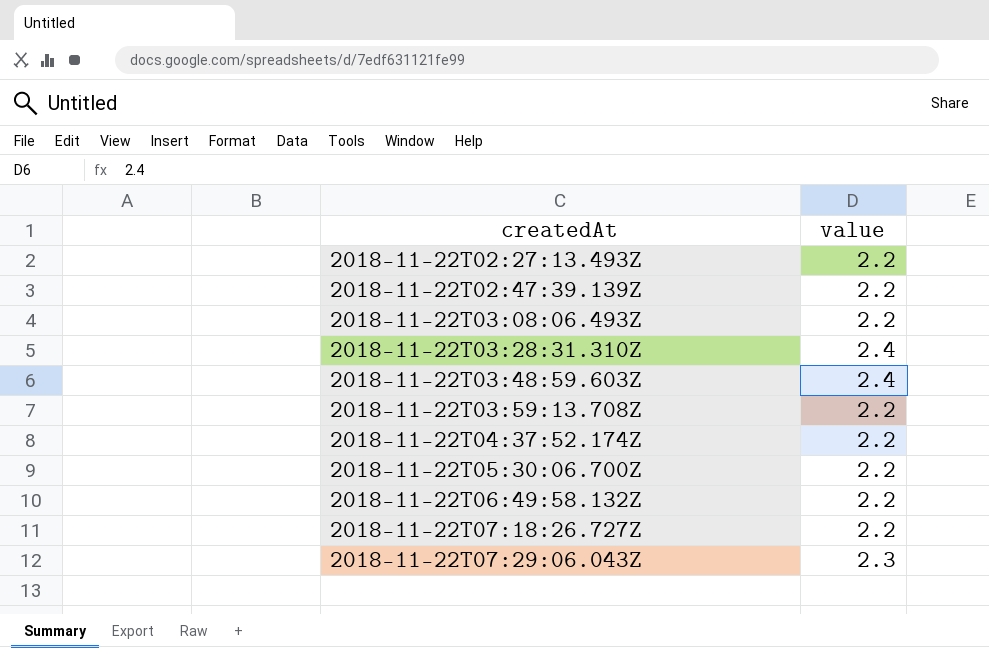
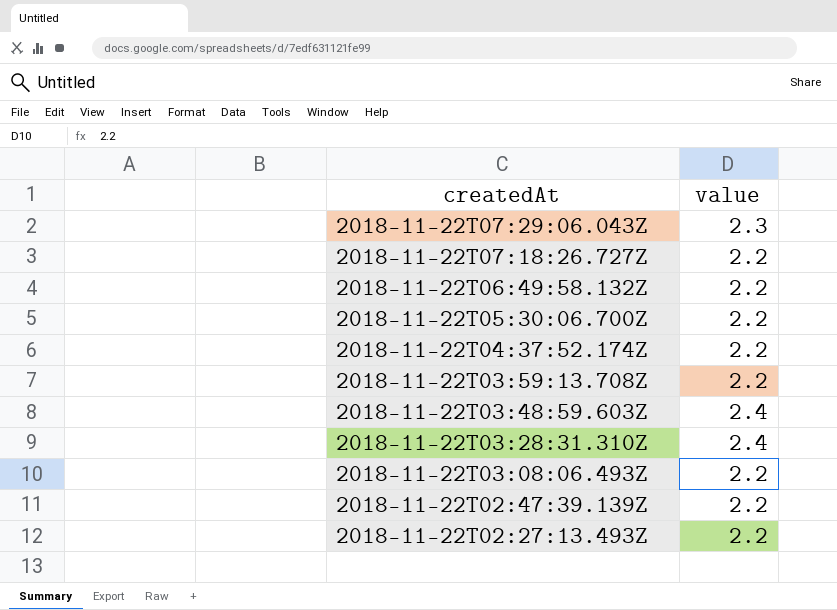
row order: createdAt ascending -> createdAt descending

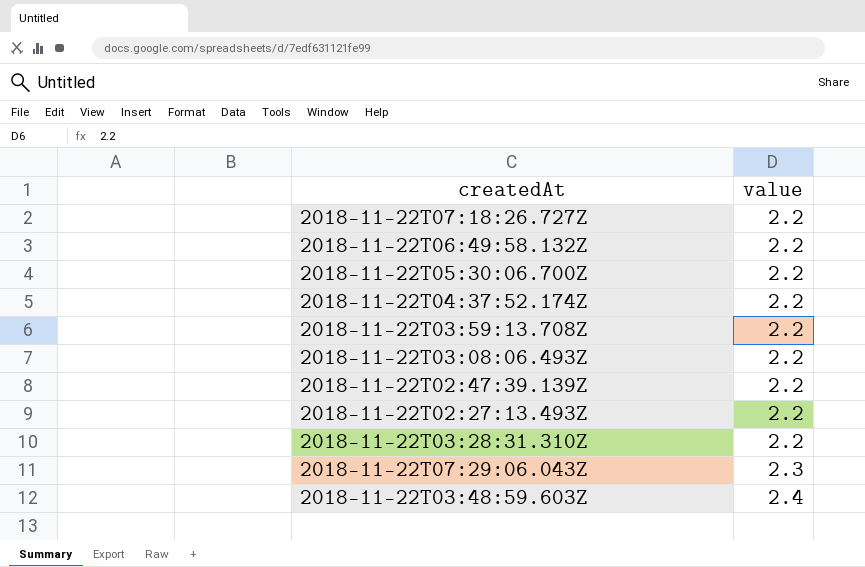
row order: createdAt descending -> value ascending
2018-11-22T03:28:31.310Z | value: 2.4 -> 2.2

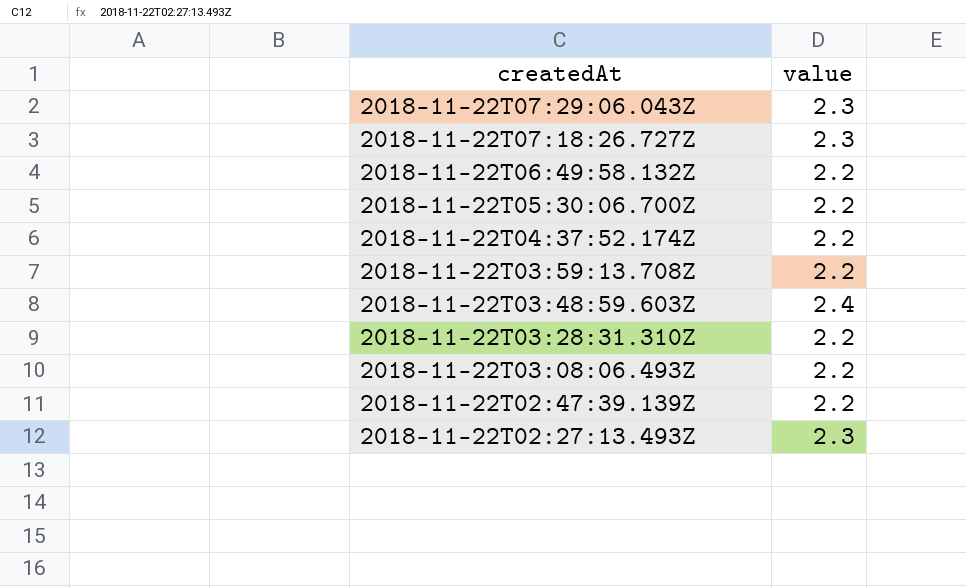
row order: value ascending -> createdAt descending
2018-11-22T07:18:26.727Z | value: 2.2 -> 2.3
2018-11-22T02:27:13.493Z | value: 2.2 -> 2.3

